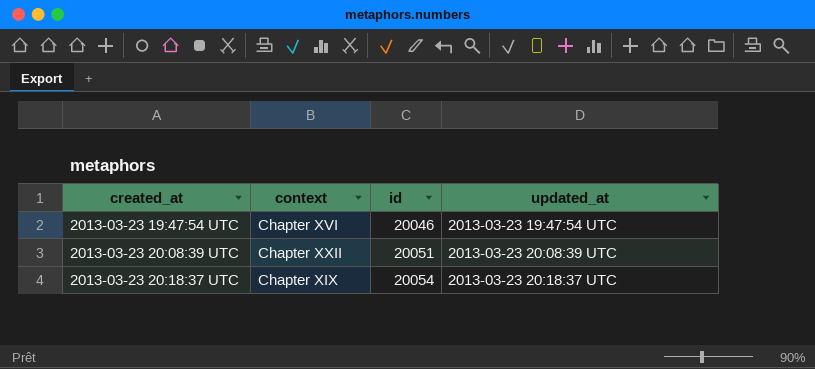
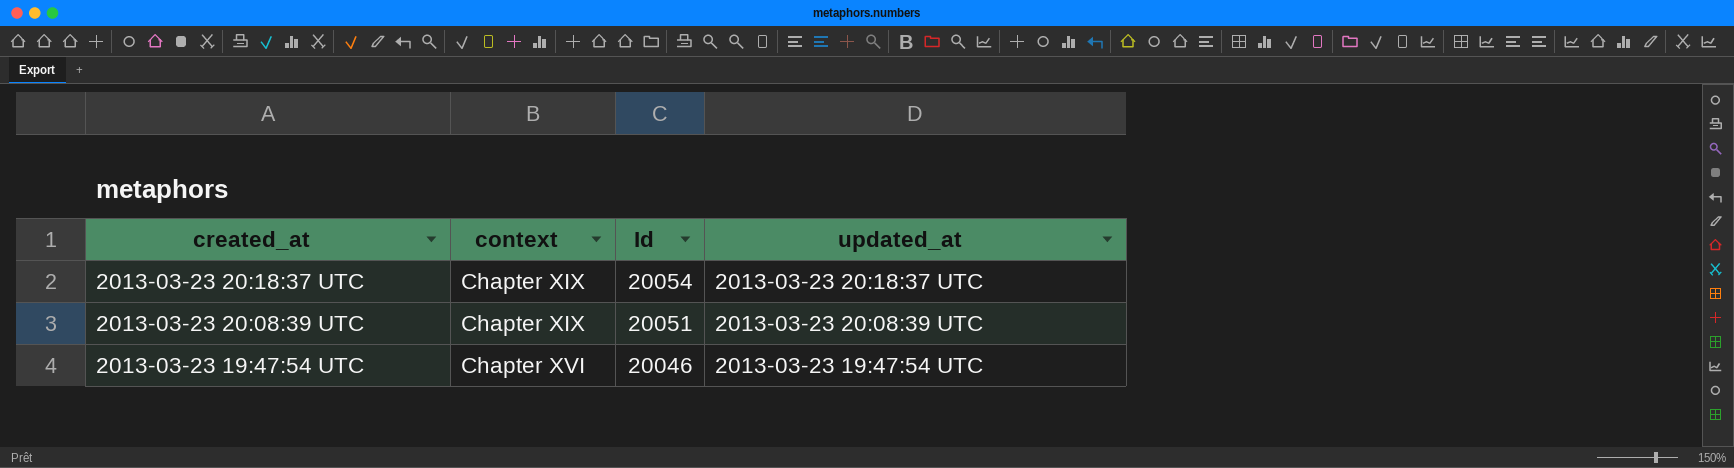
row order: created_at ascending -> created_at descending
column name: id -> Id
2013-03-23 20:08:39 UTC | context: Chapter XXII -> Chapter XIX

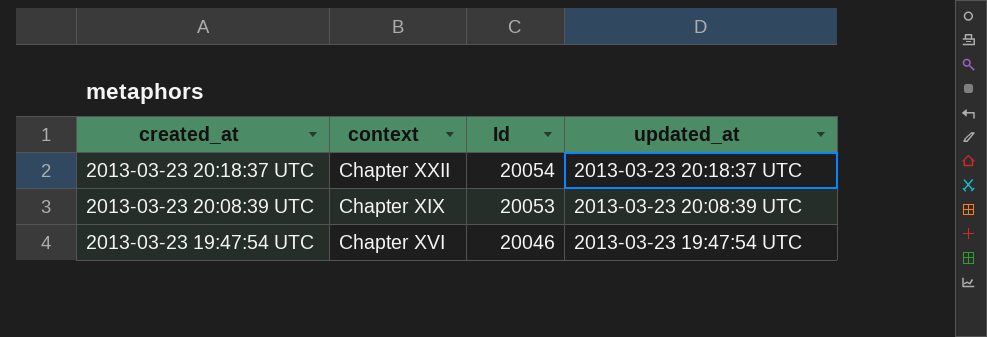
2013-03-23 20:18:37 UTC | context: Chapter XIX -> Chapter XXII
2013-03-23 20:08:39 UTC | Id: 20051 -> 20053

